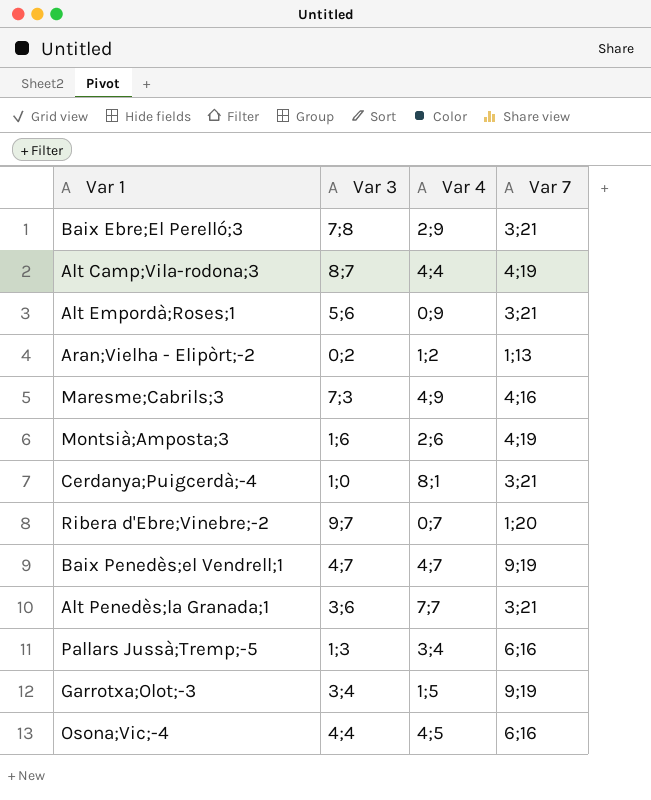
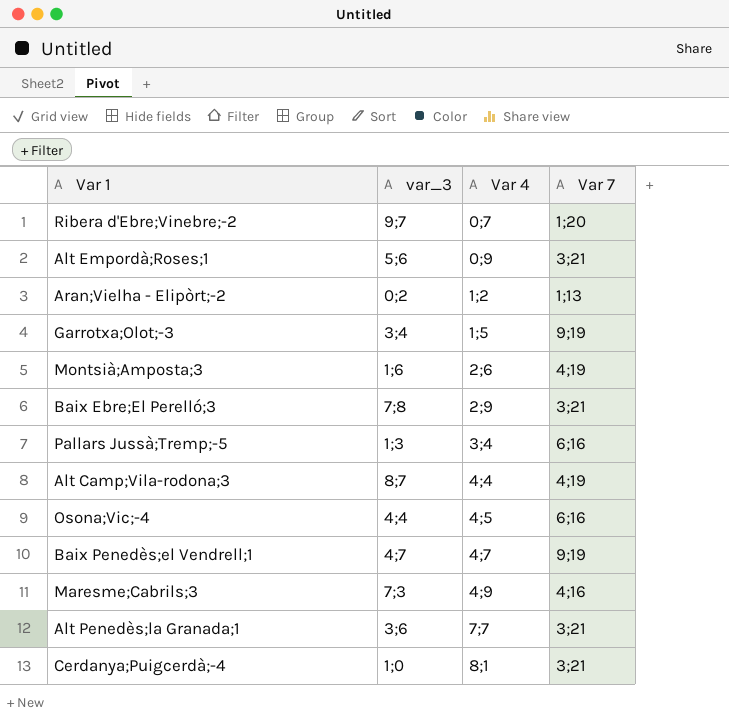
row order: none -> Var 4 ascending
column name: Var 3 -> var_3

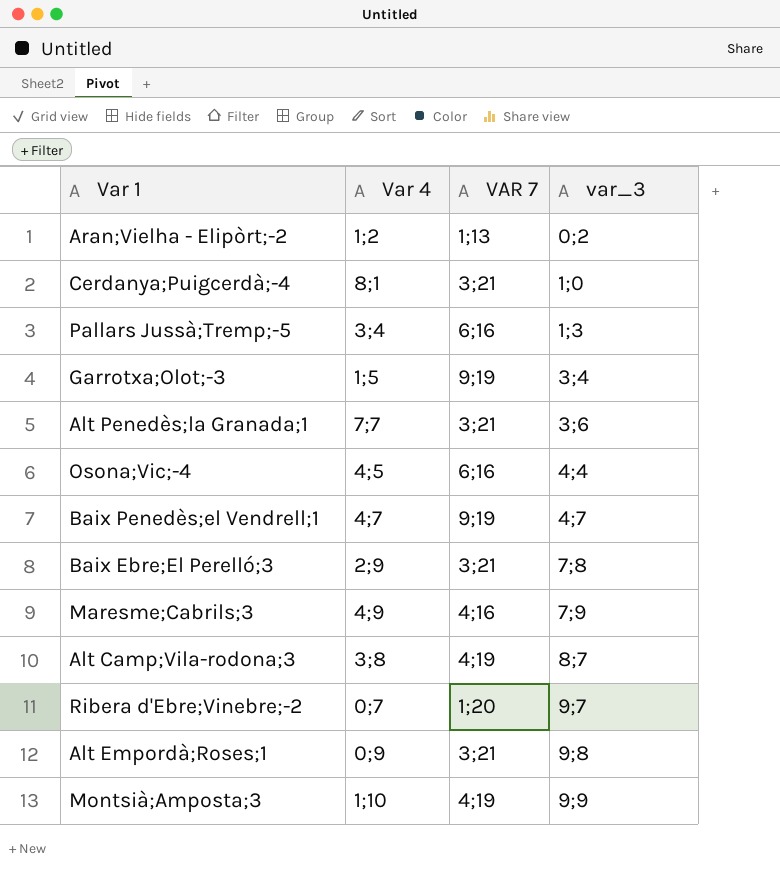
row order: Var 4 ascending -> var_3 ascending
column name: Var 7 -> VAR 7
column var_3 | position: 2 -> 4
Maresme;Cabrils;3 | var_3: 7;3 -> 7;9
Alt Camp;Vila-rodona;3 | Var 4: 4;4 -> 3;8
Alt Empordà;Roses;1 | var_3: 5;6 -> 9;8
Montsià;Amposta;3 | Var 4: 2;6 -> 1;10
Montsià;Amposta;3 | var_3: 1;6 -> 9;9

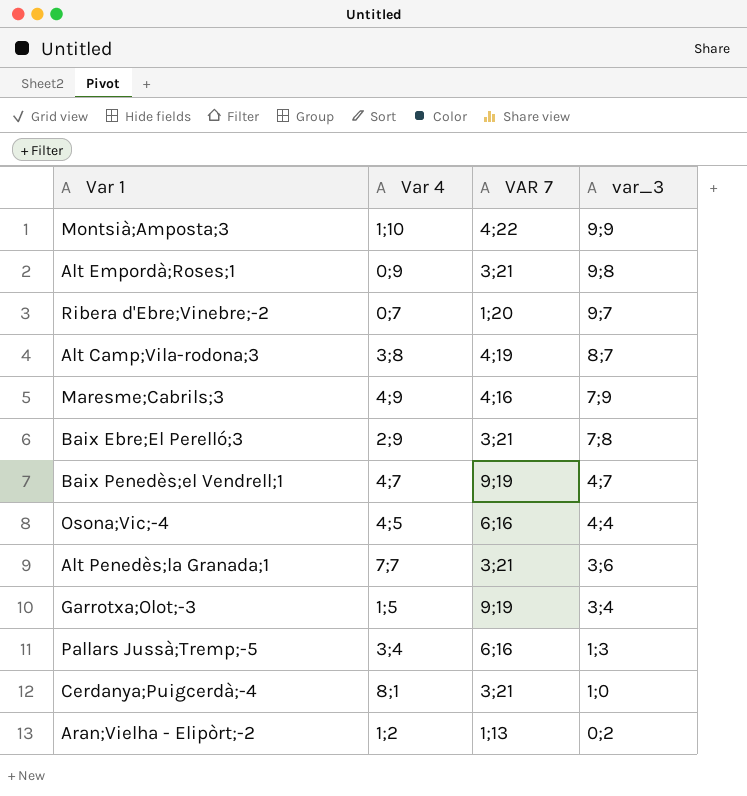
row order: var_3 ascending -> var_3 descending
Montsià;Amposta;3 | VAR 7: 4;19 -> 4;22

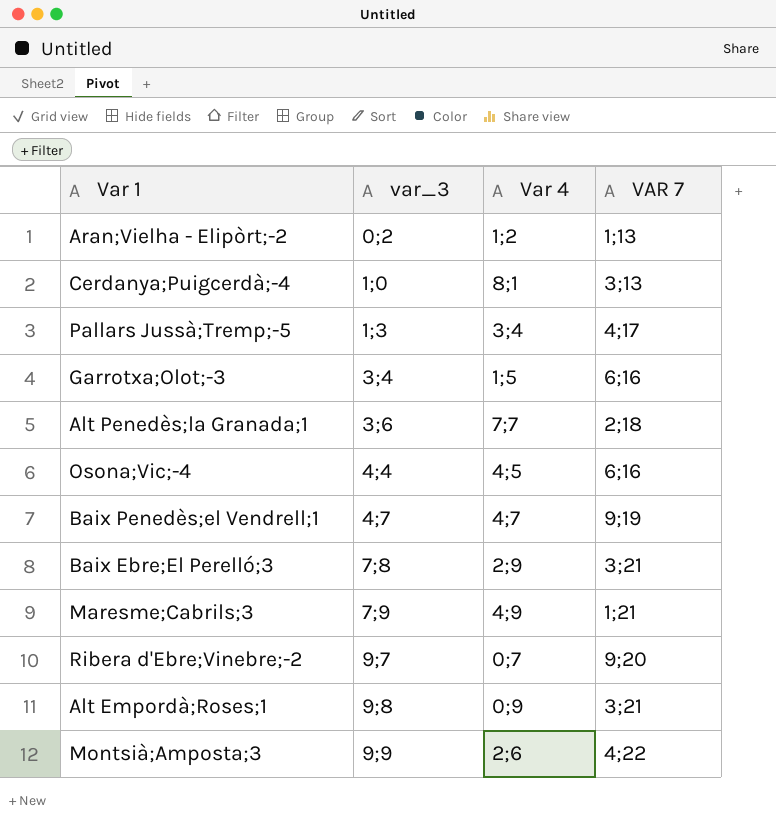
row order: var_3 descending -> var_3 ascending
column var_3 | position: 4 -> 2
row Alt Camp;Vila-rodona;3: 3;8 | 4;19 | 8;7 -> none
Cerdanya;Puigcerdà;-4 | VAR 7: 3;21 -> 3;13
Pallars Jussà;Tremp;-5 | VAR 7: 6;16 -> 4;17
Garrotxa;Olot;-3 | VAR 7: 9;19 -> 6;16
Alt Penedès;la Granada;1 | VAR 7: 3;21 -> 2;18
Maresme;Cabrils;3 | VAR 7: 4;16 -> 1;21
Ribera d'Ebre;Vinebre;-2 | VAR 7: 1;20 -> 9;20
Montsià;Amposta;3 | Var 4: 1;10 -> 2;6

